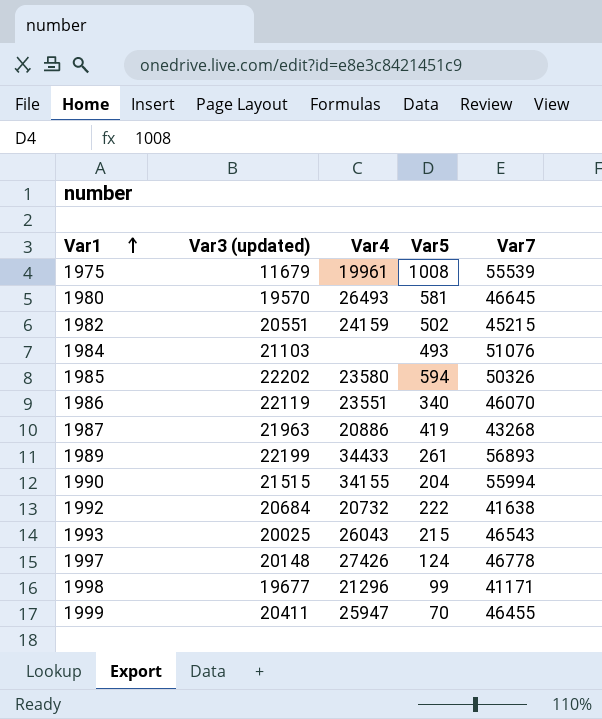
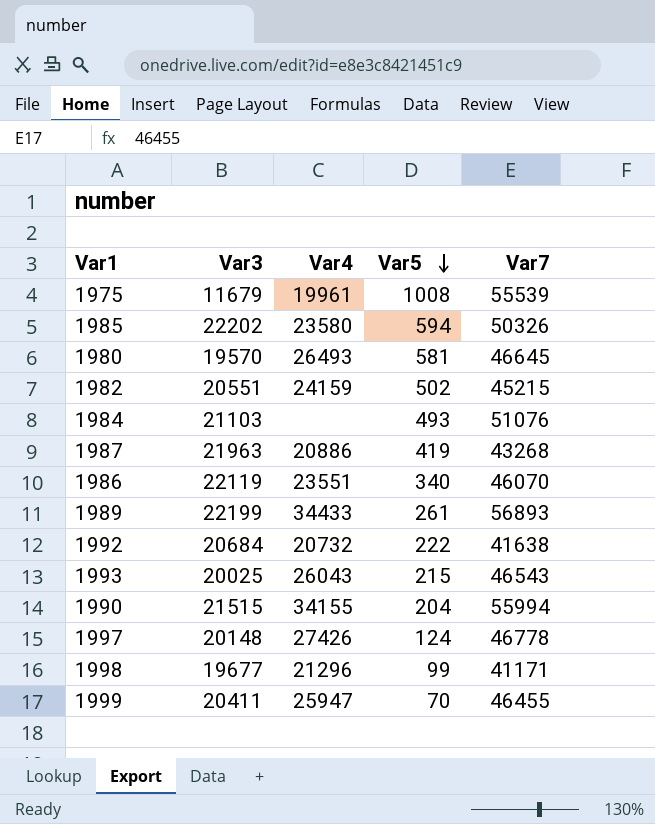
row order: Var1 ascending -> Var5 descending
column name: Var3 (updated) -> Var3

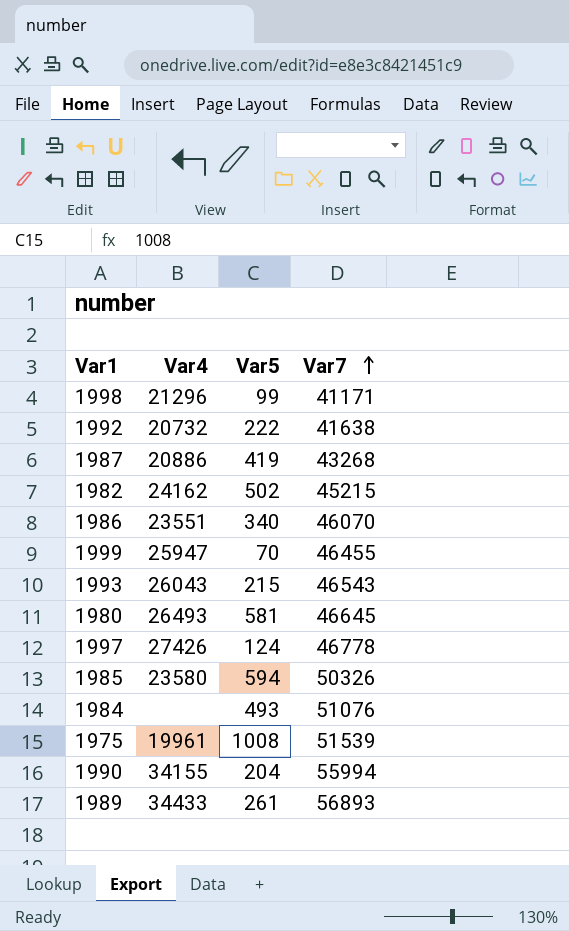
row order: Var5 descending -> Var7 ascending
column Var3 | position: 2 -> none
1982 | Var4: 24159 -> 24162
1975 | Var7: 55539 -> 51539

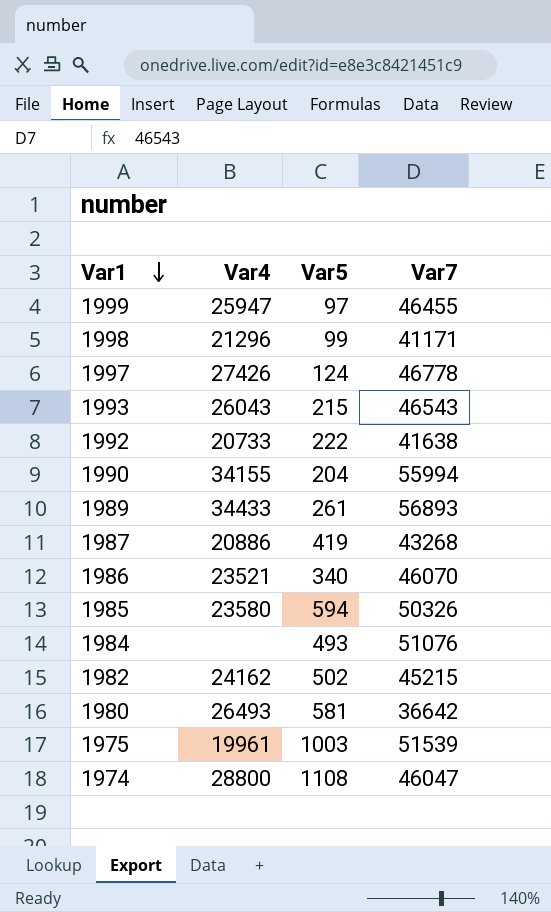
row order: Var7 ascending -> Var1 descending
1999 | Var5: 70 -> 97
1992 | Var4: 20732 -> 20733
1986 | Var4: 23551 -> 23521
1980 | Var7: 46645 -> 36642
1975 | Var5: 1008 -> 1003
row 1974: none -> 28800 | 1108 | 46047

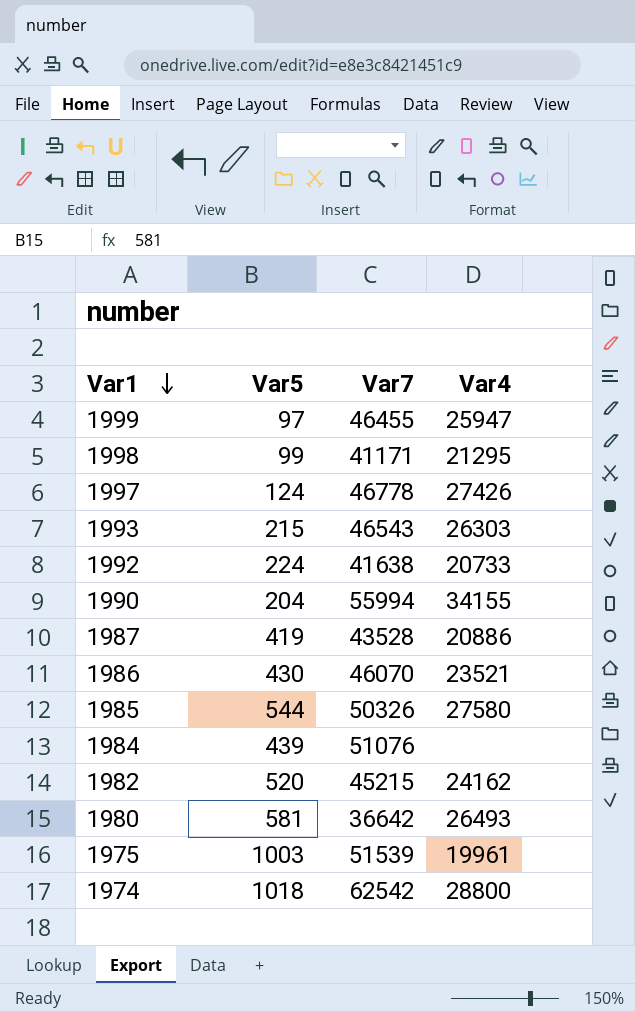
column Var4 | position: 2 -> 4
row 1989: 34433 | 261 | 56893 -> none
1998 | Var4: 21296 -> 21295
1993 | Var4: 26043 -> 26303
1992 | Var5: 222 -> 224
1987 | Var7: 43268 -> 43528
1986 | Var5: 340 -> 430
1985 | Var5: 594 -> 544
1985 | Var4: 23580 -> 27580
1984 | Var5: 493 -> 439
1982 | Var5: 502 -> 520
1974 | Var5: 1108 -> 1018
1974 | Var7: 46047 -> 62542

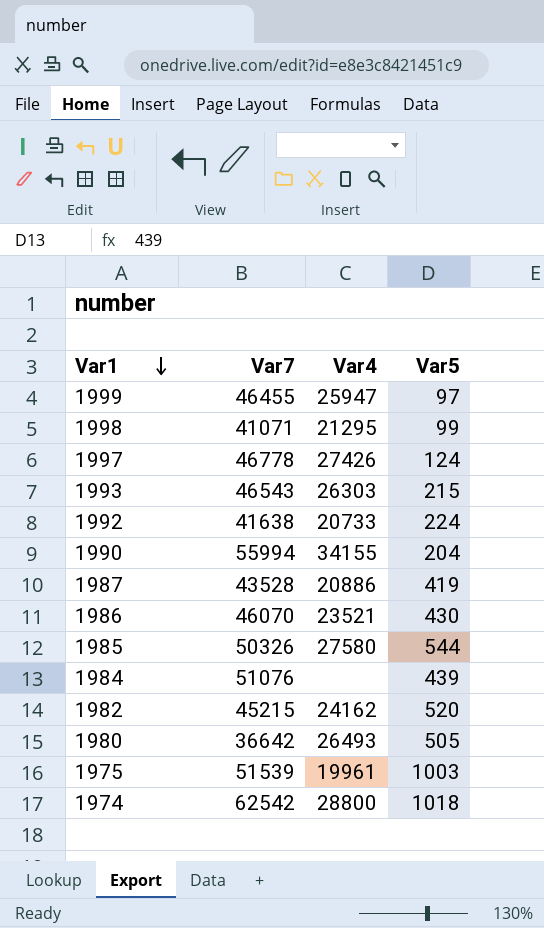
column Var5 | position: 2 -> 4
1998 | Var7: 41171 -> 41071
1980 | Var5: 581 -> 505

